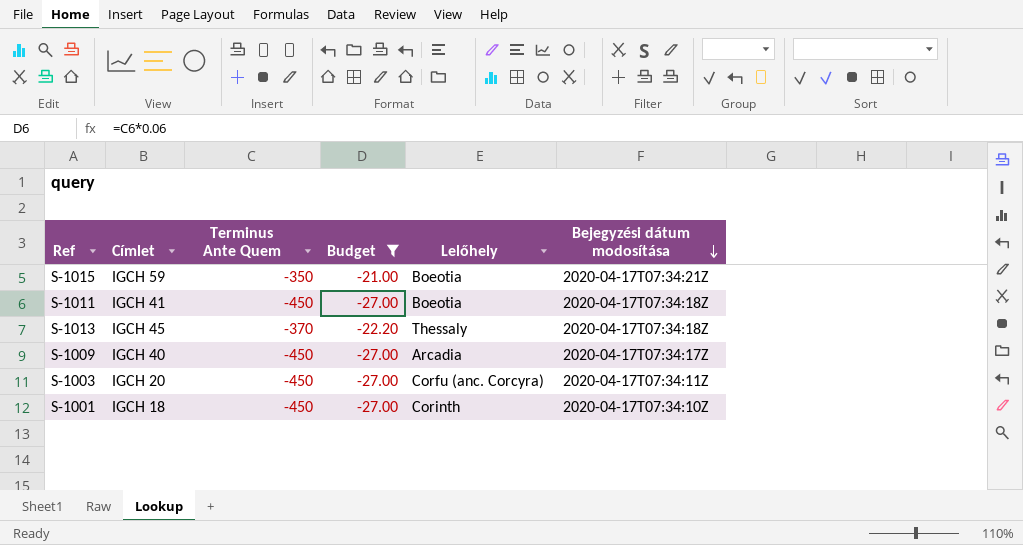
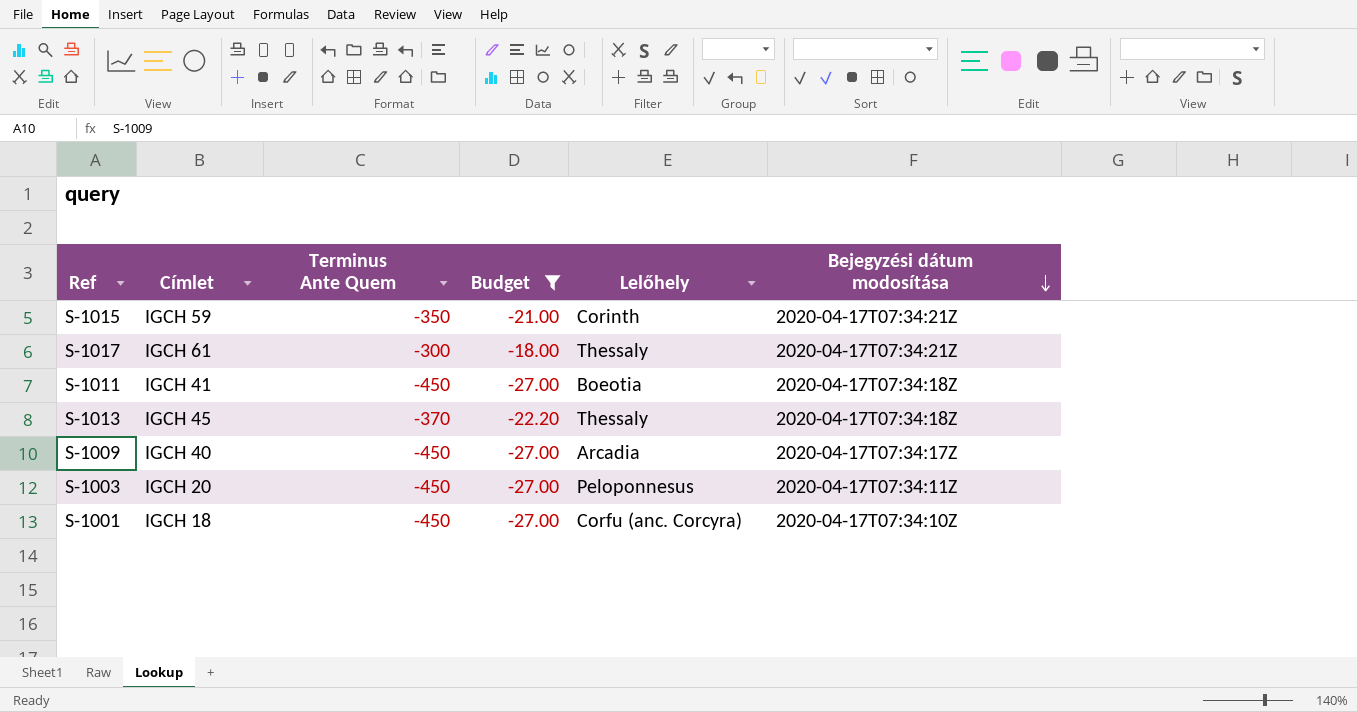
S-1015 | Lelőhely: Boeotia -> Corinth
row S-1017: none -> IGCH 61 | -300 | -18.00 | Thessaly | 2020-04-17T07:34:21Z
S-1003 | Lelőhely: Corfu (anc. Corcyra) -> Peloponnesus
S-1001 | Lelőhely: Corinth -> Corfu (anc. Corcyra)

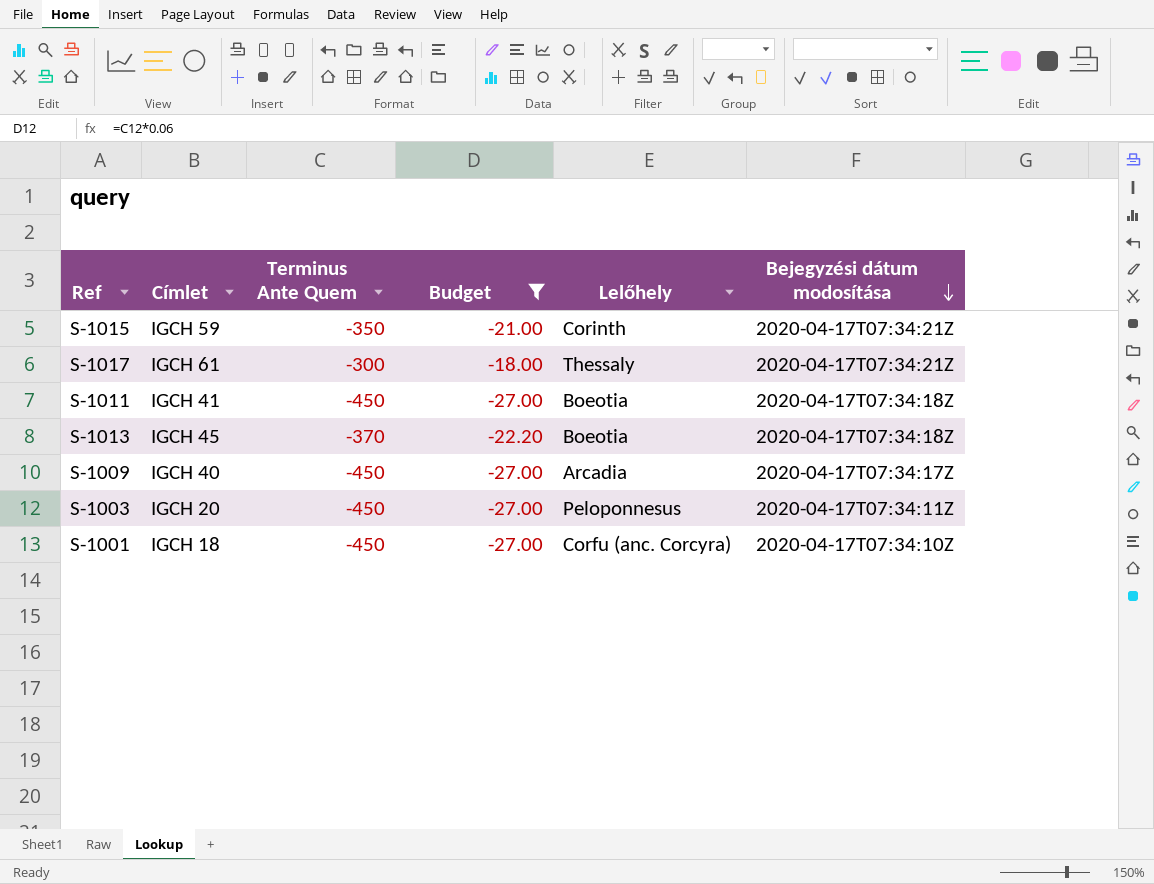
S-1013 | Lelőhely: Thessaly -> Boeotia

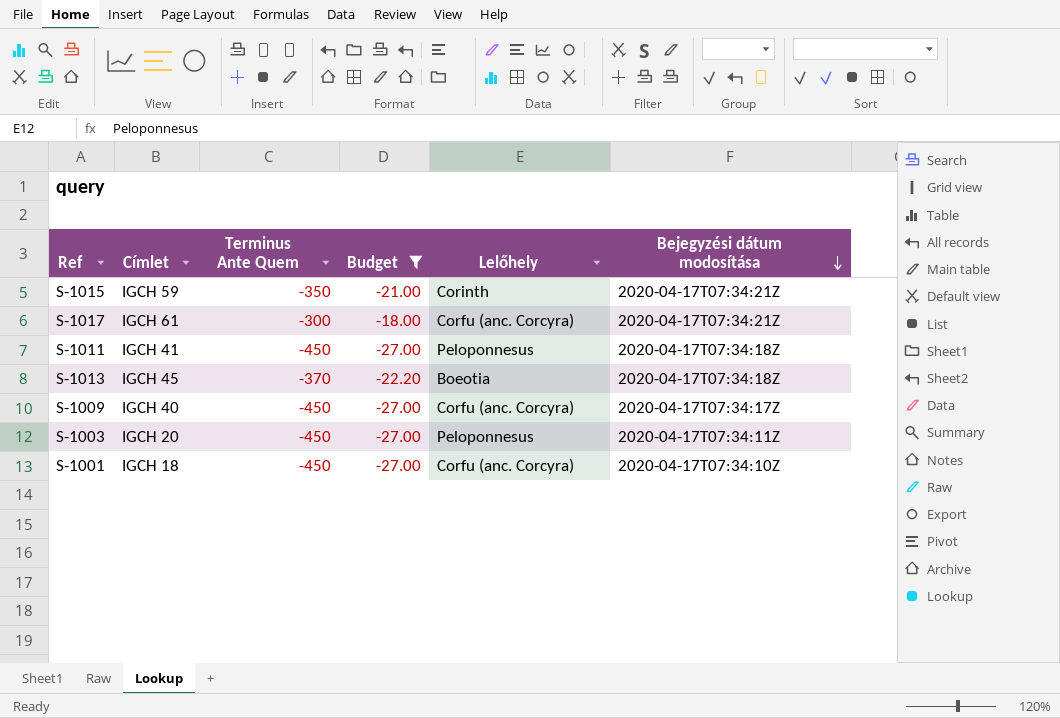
S-1017 | Lelőhely: Thessaly -> Corfu (anc. Corcyra)
S-1011 | Lelőhely: Boeotia -> Peloponnesus
S-1009 | Lelőhely: Arcadia -> Corfu (anc. Corcyra)

